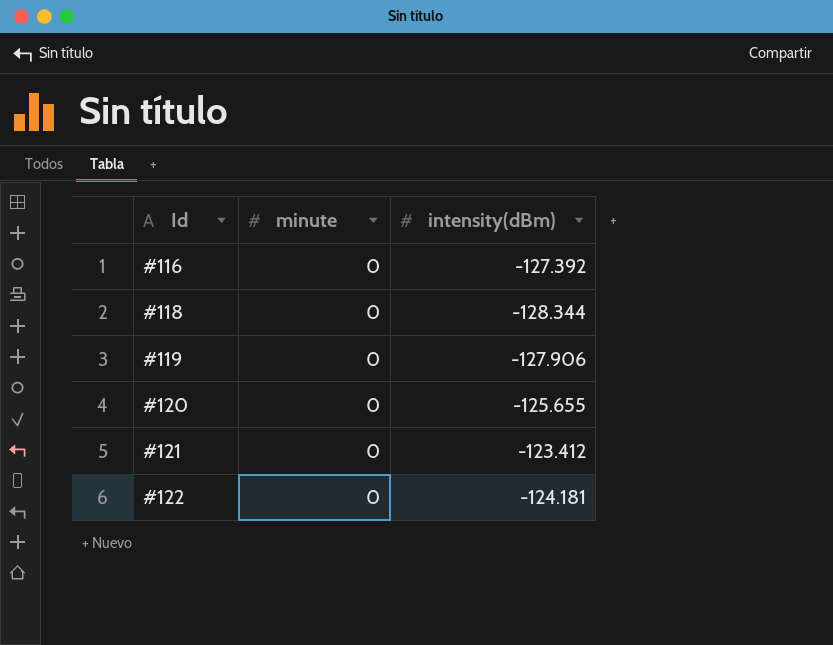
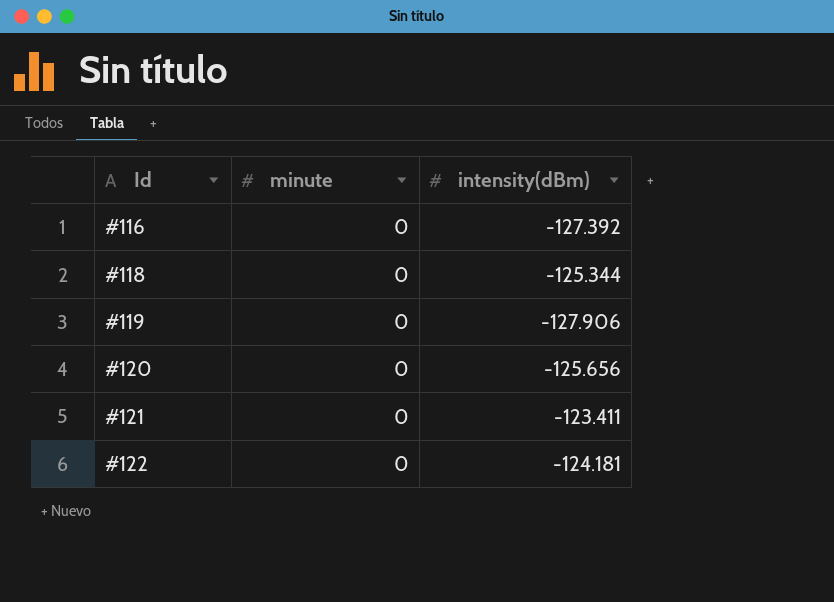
#118 | intensity(dBm): -128.344 -> -125.344
#120 | intensity(dBm): -125.655 -> -125.656
#121 | intensity(dBm): -123.412 -> -123.411

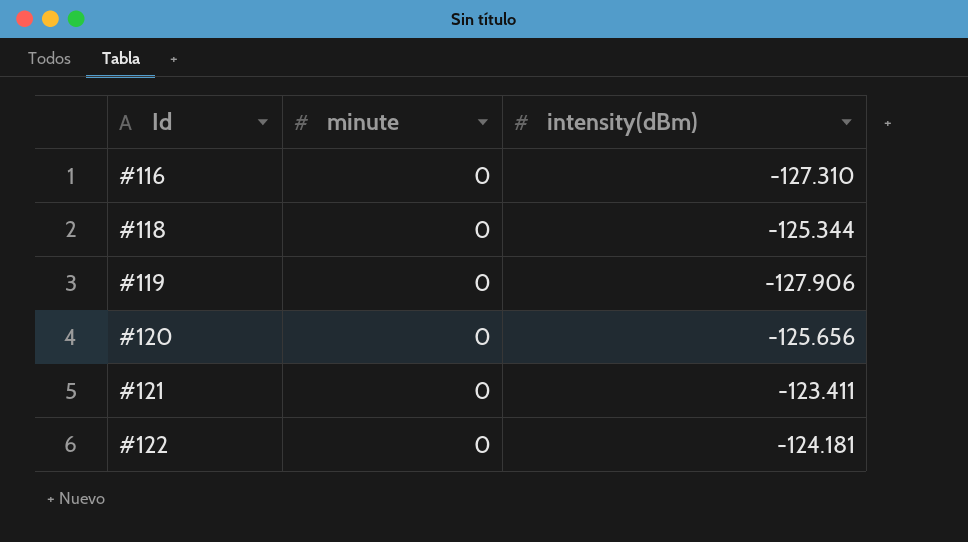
#116 | intensity(dBm): -127.392 -> -127.310

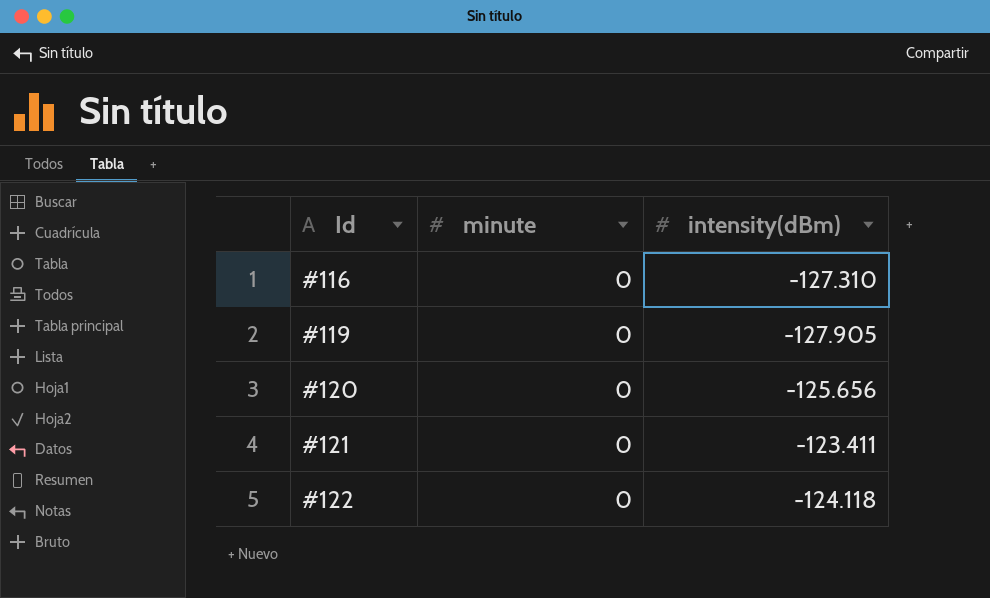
row #118: 0 | -125.344 -> none
#119 | intensity(dBm): -127.906 -> -127.905
#122 | intensity(dBm): -124.181 -> -124.118

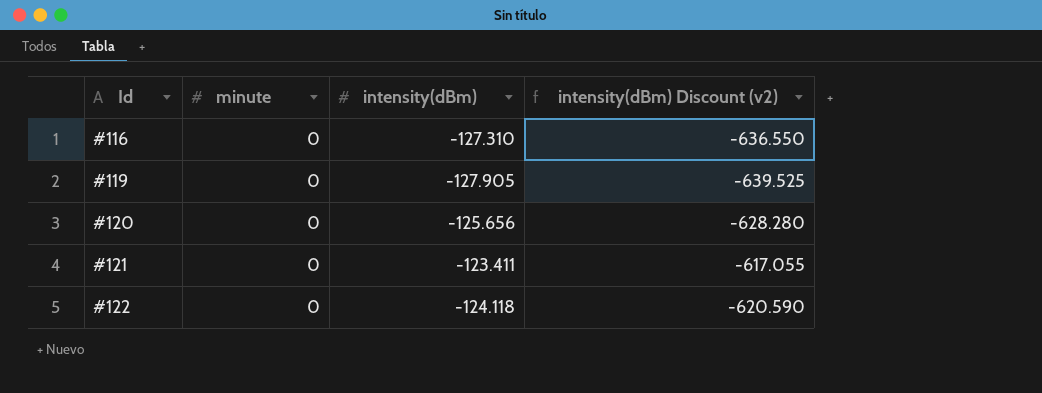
column intensity(dBm) Discount (v2) | formula: none -> [intensity(dBm)] * 5

